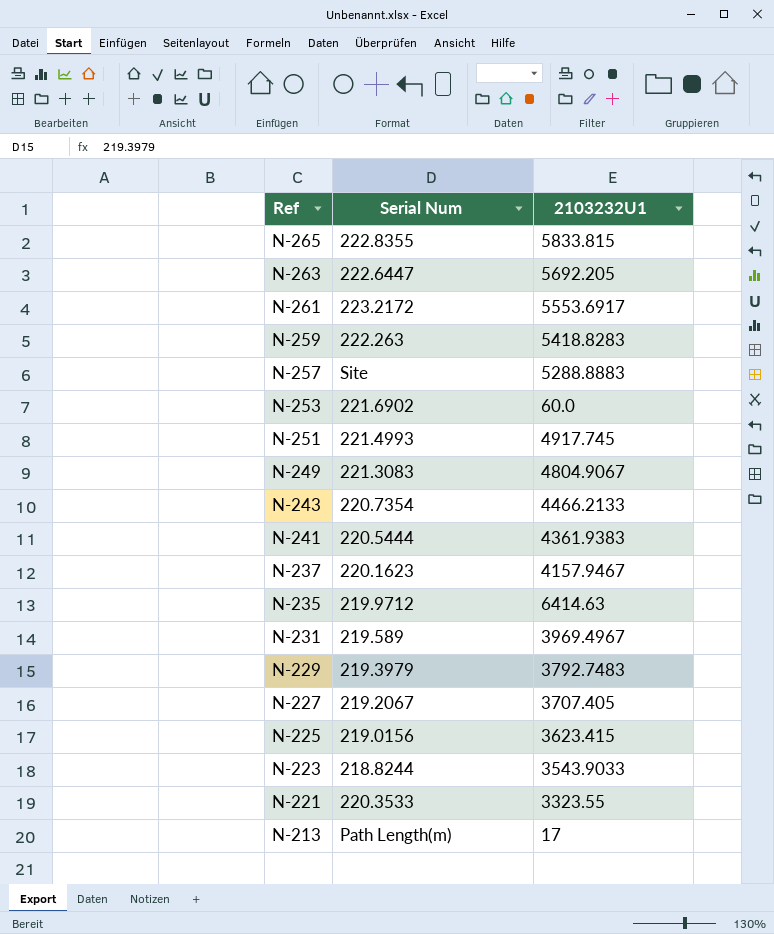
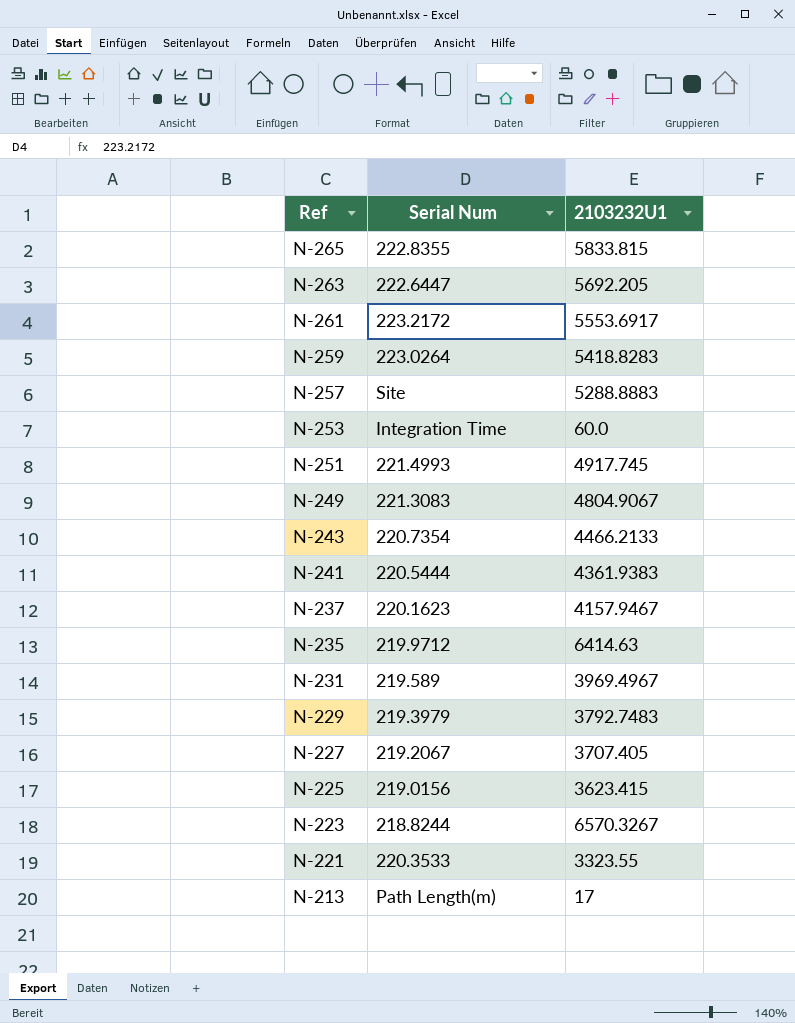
N-259 | Serial Num: 222.263 -> 223.0264
N-253 | Serial Num: 221.6902 -> Integration Time
N-223 | 2103232U1: 3543.9033 -> 6570.3267

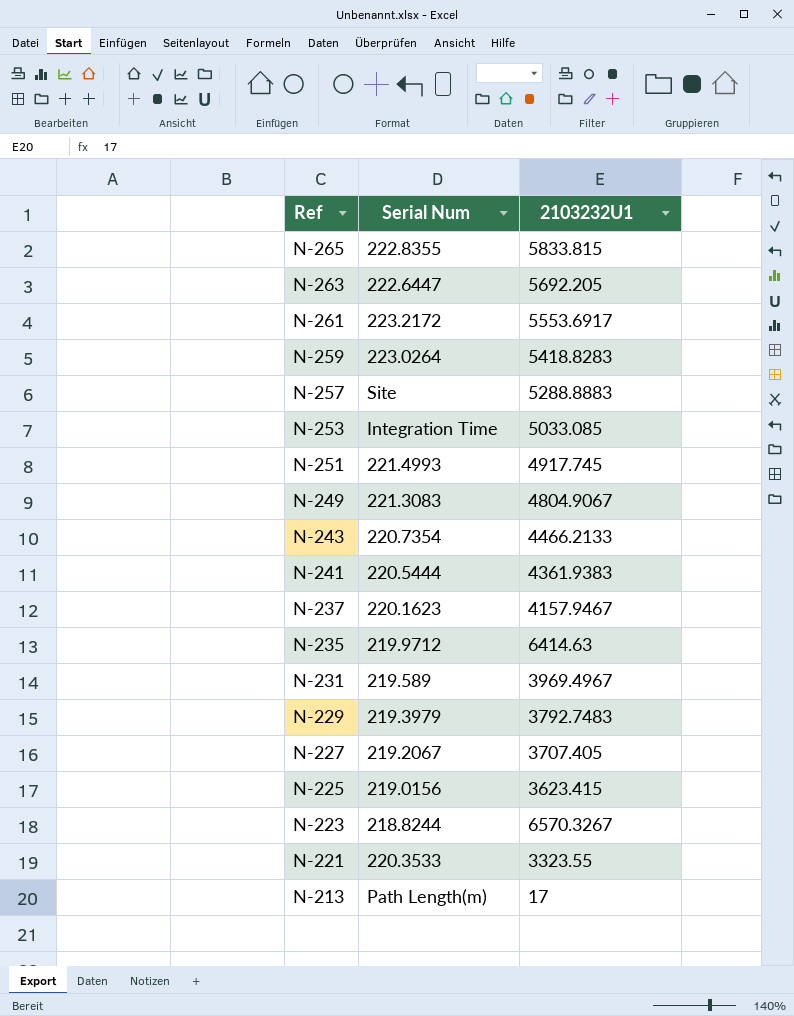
N-253 | 2103232U1: 60.0 -> 5033.085

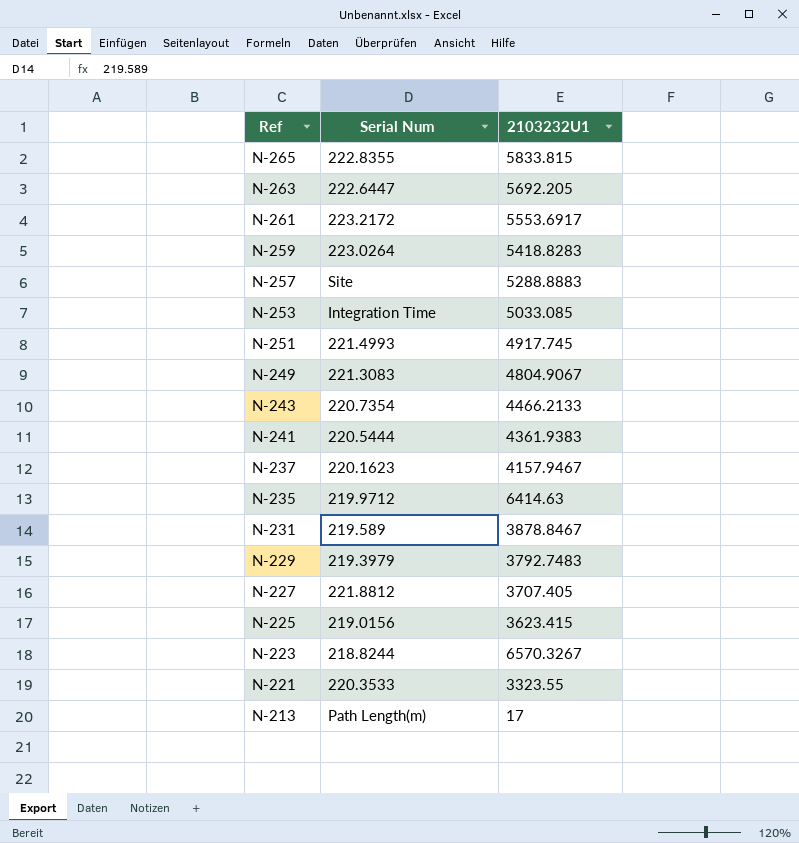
N-231 | 2103232U1: 3969.4967 -> 3878.8467
N-227 | Serial Num: 219.2067 -> 221.8812

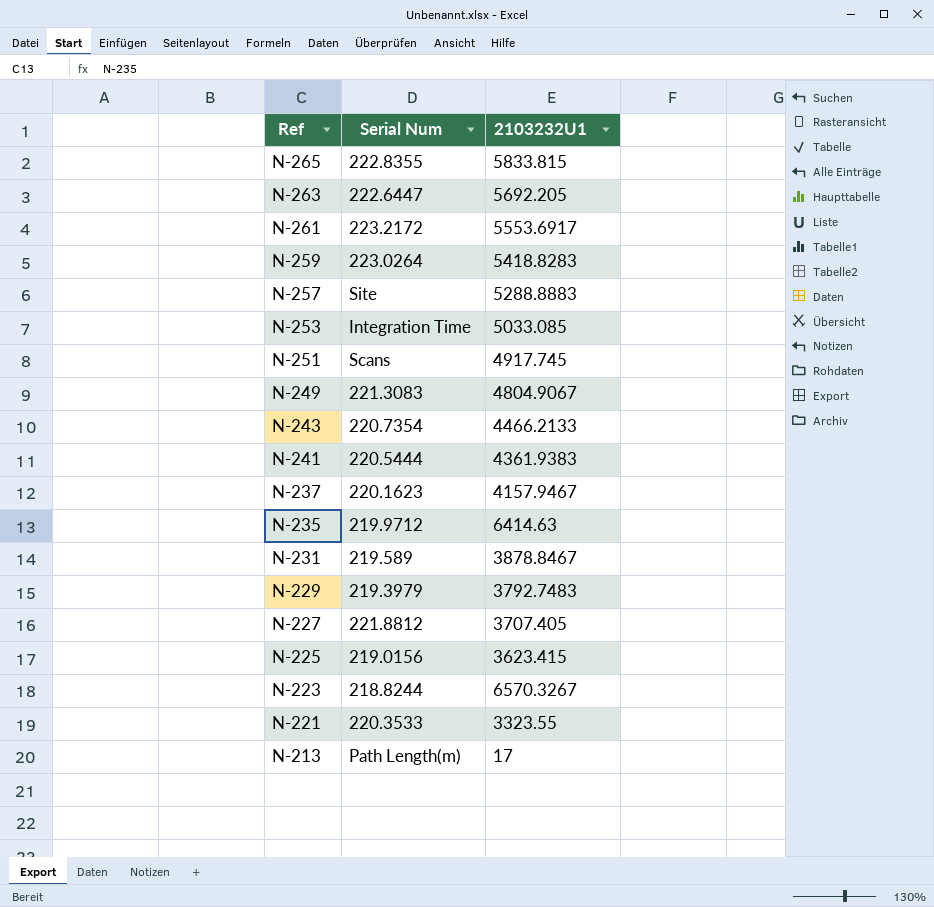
N-251 | Serial Num: 221.4993 -> Scans

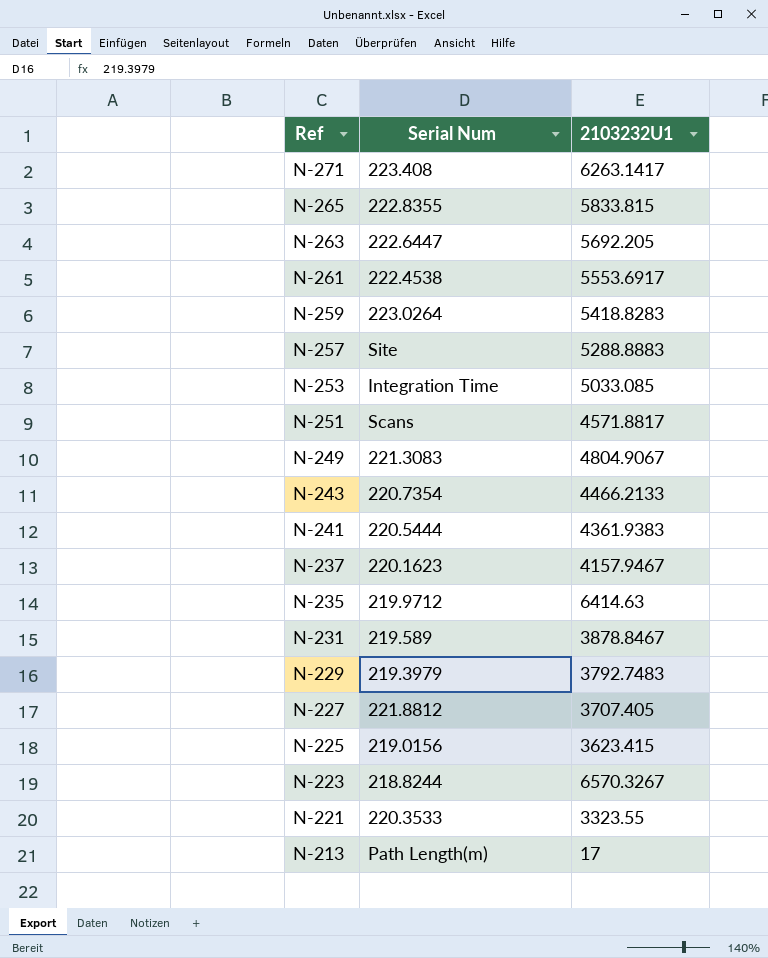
row N-271: none -> 223.408 | 6263.1417
N-261 | Serial Num: 223.2172 -> 222.4538
N-251 | 2103232U1: 4917.745 -> 4571.8817

